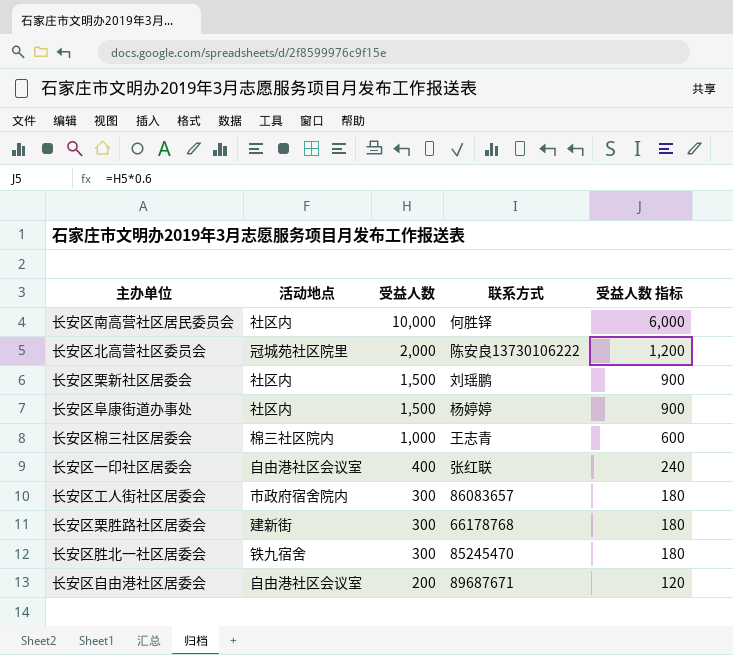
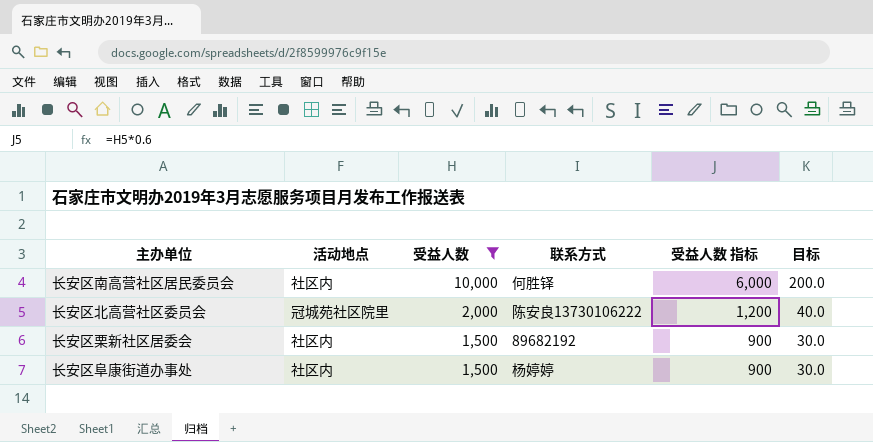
filter: none -> 受益人数 >= 1,500
column 目标 | formula: none -> [受益人数] * 0.02
长安区栗新社区居委会 | 联系方式: 刘瑶鹏 -> 89682192

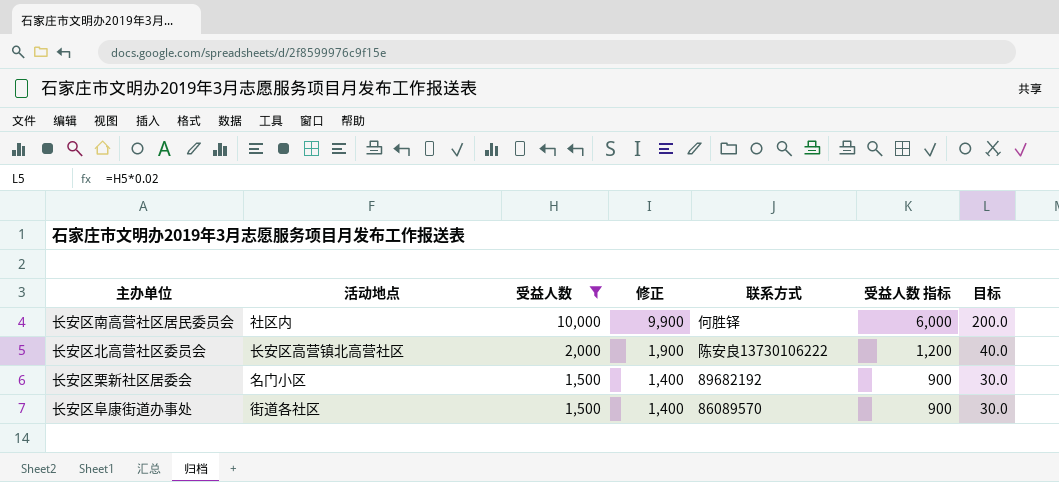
column 修正 | formula: none -> [受益人数] - 100
长安区北高营社区委员会 | 活动地点: 冠城苑社区院里 -> 长安区高营镇北高营社区
长安区栗新社区居委会 | 活动地点: 社区内 -> 名门小区
长安区阜康街道办事处 | 活动地点: 社区内 -> 街道各社区
长安区阜康街道办事处 | 联系方式: 杨婷婷 -> 86089570

